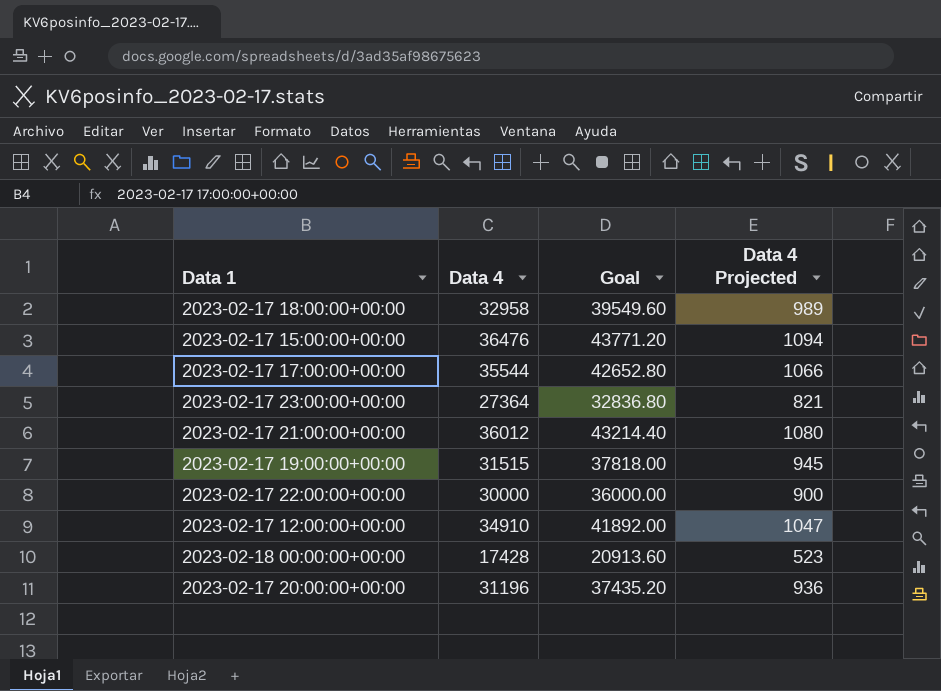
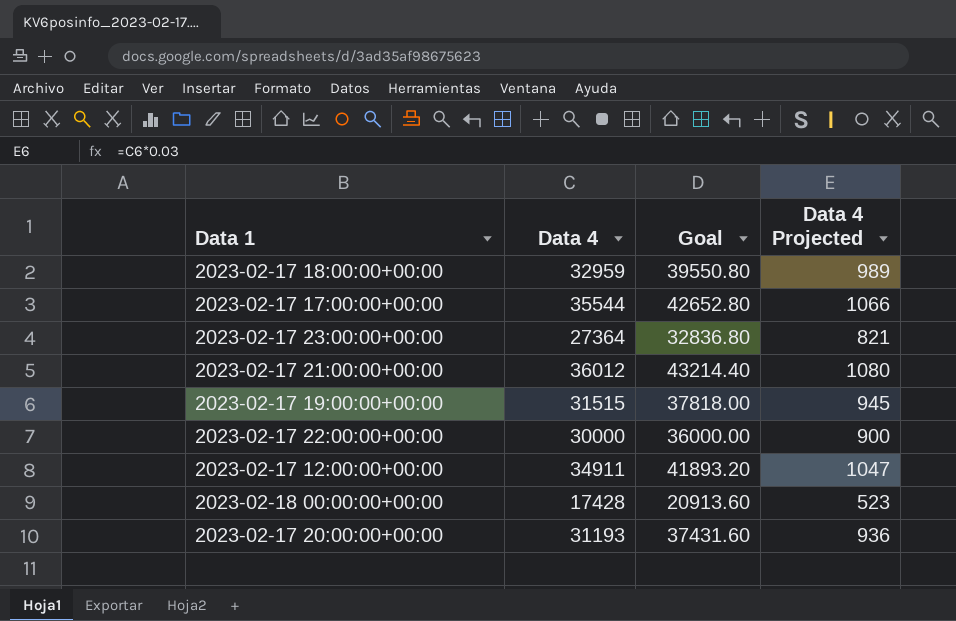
row 2023-02-17 15:00:00+00:00: 36476 | 43771.20 | 1094 -> none
2023-02-17 18:00:00+00:00 | Data 4: 32958 -> 32959
2023-02-17 18:00:00+00:00 | Goal: 39549.60 -> 39550.80
2023-02-17 12:00:00+00:00 | Data 4: 34910 -> 34911
2023-02-17 12:00:00+00:00 | Goal: 41892.00 -> 41893.20
2023-02-17 20:00:00+00:00 | Data 4: 31196 -> 31193
2023-02-17 20:00:00+00:00 | Goal: 37435.20 -> 37431.60

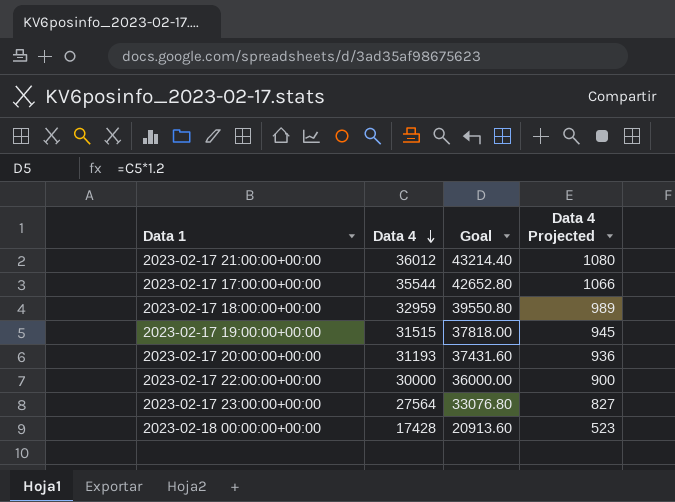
row order: none -> Data 4 descending
row 2023-02-17 12:00:00+00:00: 34911 | 41893.20 | 1047 -> none
2023-02-17 23:00:00+00:00 | Data 4: 27364 -> 27564
2023-02-17 23:00:00+00:00 | Goal: 32836.80 -> 33076.80
2023-02-17 23:00:00+00:00 | Data 4 Projected: 821 -> 827

